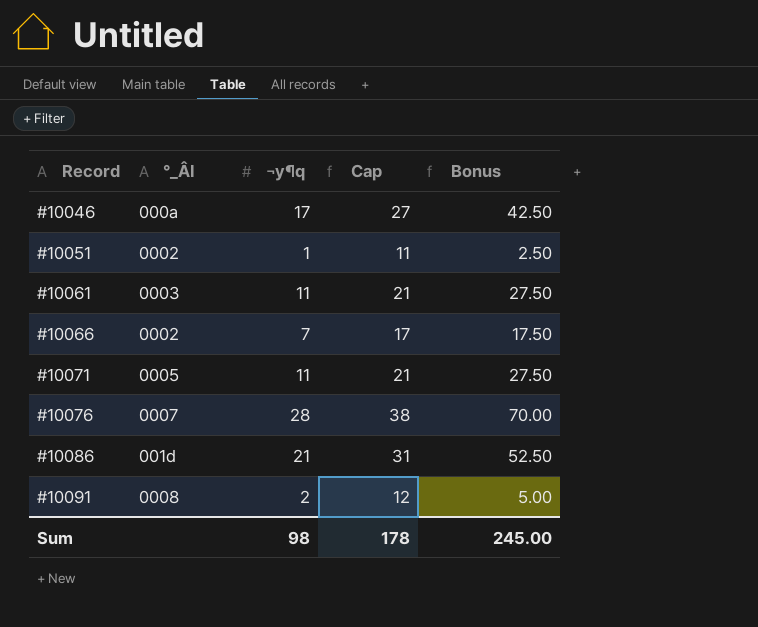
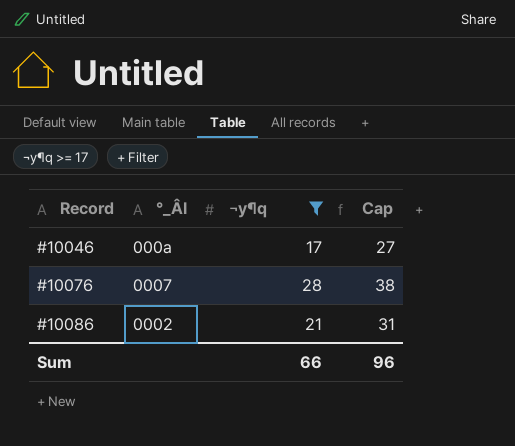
filter: none -> ¬y¶q >= 17
column Bonus | formula: [¬y¶q] * 2.5 -> none
#10086 | °_ÂI: 001d -> 0002
Sum | ¬y¶q: 98 -> 66
Sum | Cap: 178 -> 96

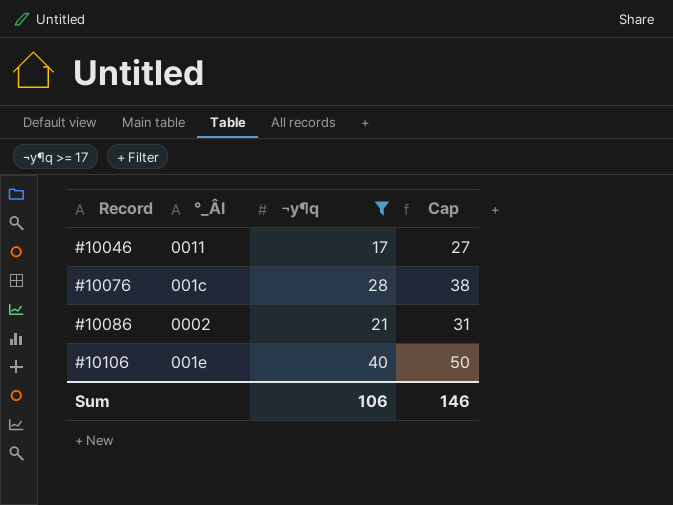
#10046 | °_ÂI: 000a -> 0011
#10076 | °_ÂI: 0007 -> 001c
row #10106: none -> 001e | 40 | 50
Sum | ¬y¶q: 66 -> 106
Sum | Cap: 96 -> 146

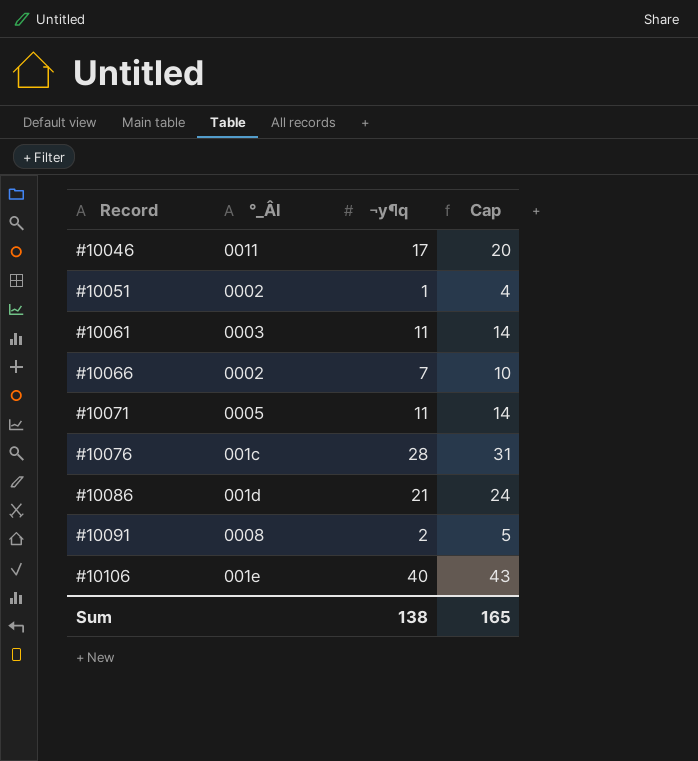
filter: ¬y¶q >= 17 -> none
column Cap | formula: [¬y¶q] + 10 -> [¬y¶q] + 3
#10086 | °_ÂI: 0002 -> 001d
Sum | ¬y¶q: 106 -> 138
Sum | Cap: 146 -> 165

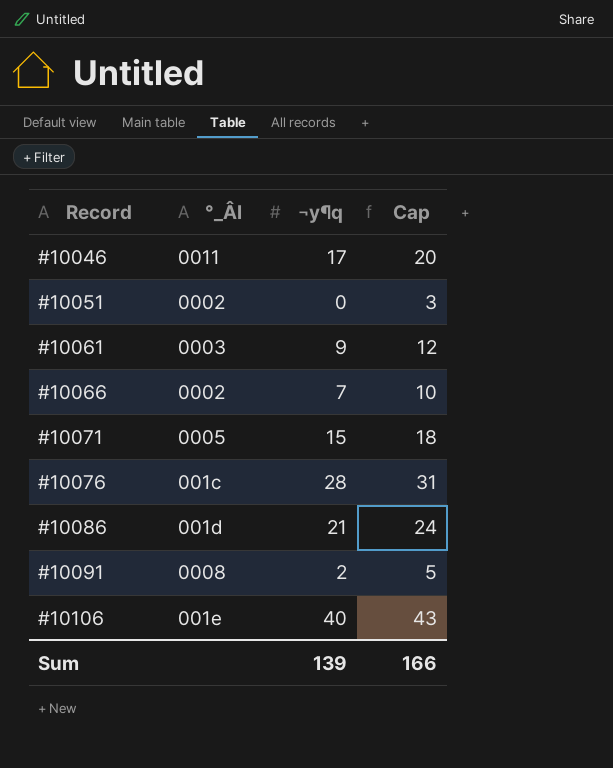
#10051 | ¬y¶q: 1 -> 0
#10051 | Cap: 4 -> 3
#10061 | ¬y¶q: 11 -> 9
#10061 | Cap: 14 -> 12
#10071 | ¬y¶q: 11 -> 15
#10071 | Cap: 14 -> 18
Sum | ¬y¶q: 138 -> 139
Sum | Cap: 165 -> 166

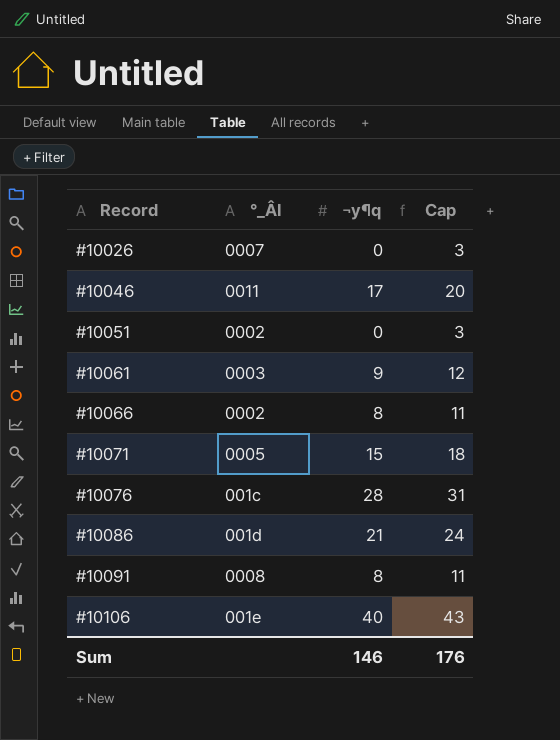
row #10026: none -> 0007 | 0 | 3
#10066 | ¬y¶q: 7 -> 8
#10066 | Cap: 10 -> 11
#10091 | ¬y¶q: 2 -> 8
#10091 | Cap: 5 -> 11
Sum | ¬y¶q: 139 -> 146
Sum | Cap: 166 -> 176

